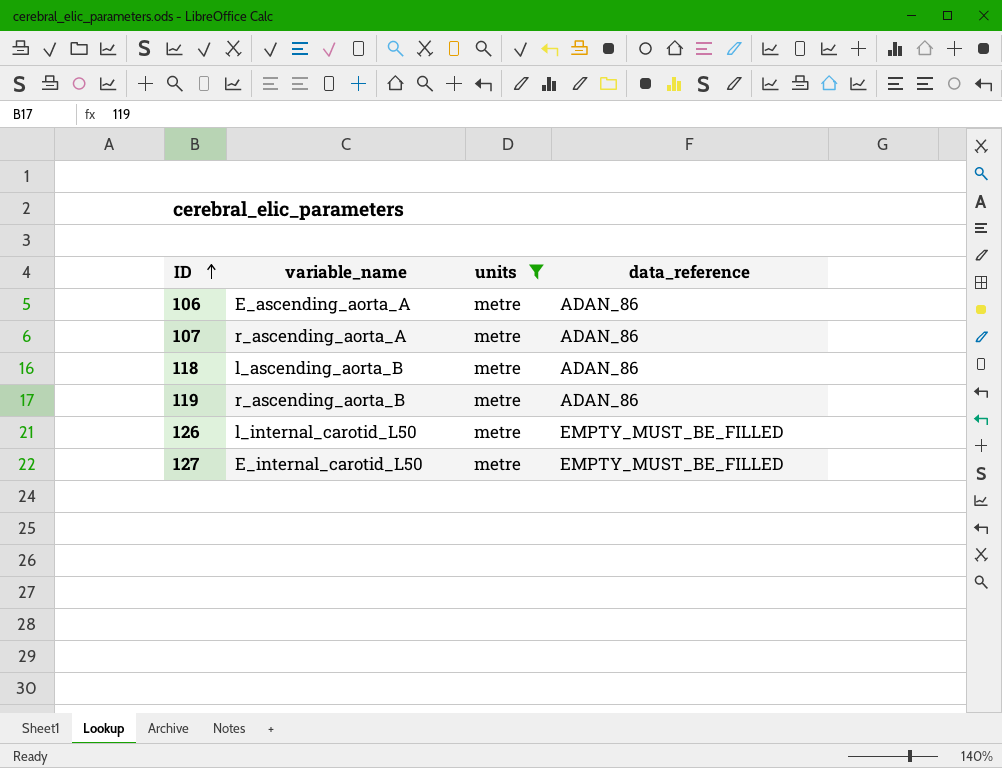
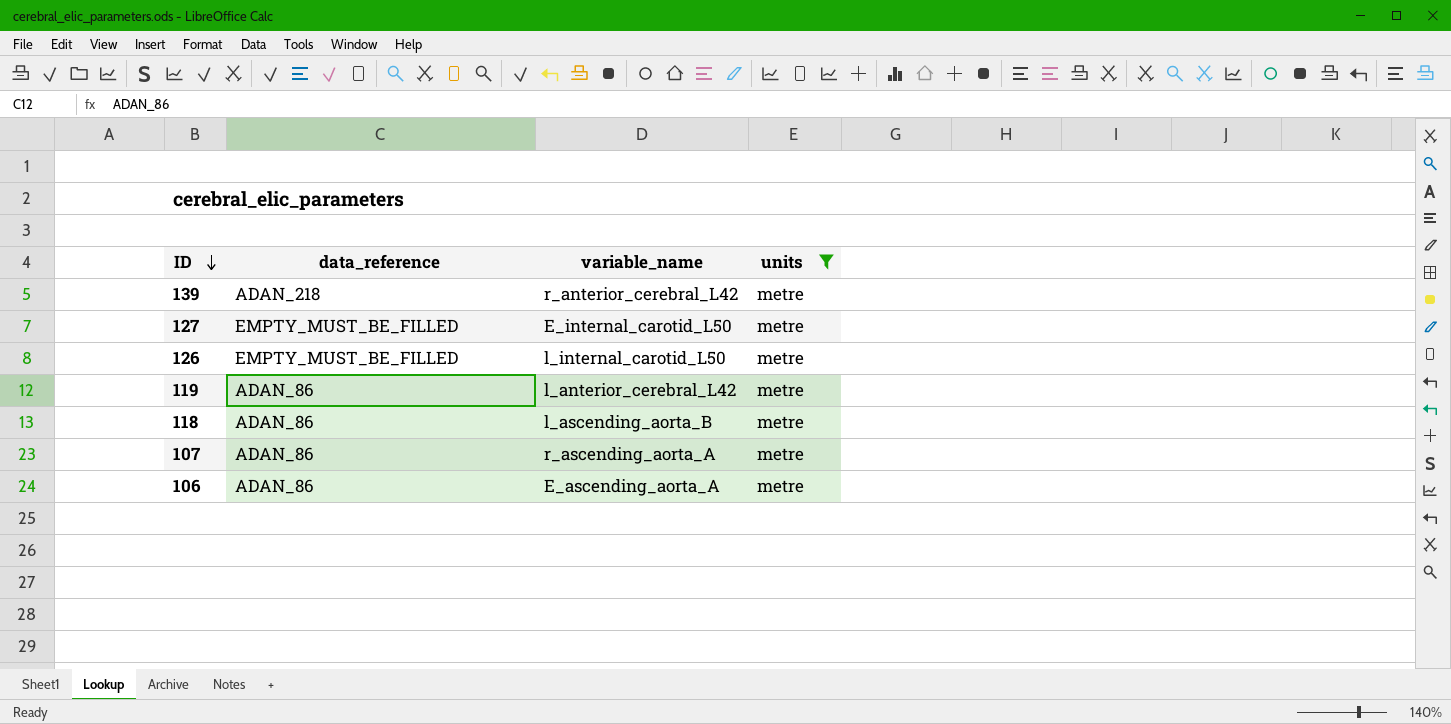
row order: ID ascending -> ID descending
column data_reference | position: 4 -> 2
row 139: none -> ADAN_218 | r_anterior_cerebral_L42 | metre
119 | variable_name: r_ascending_aorta_B -> l_anterior_cerebral_L42

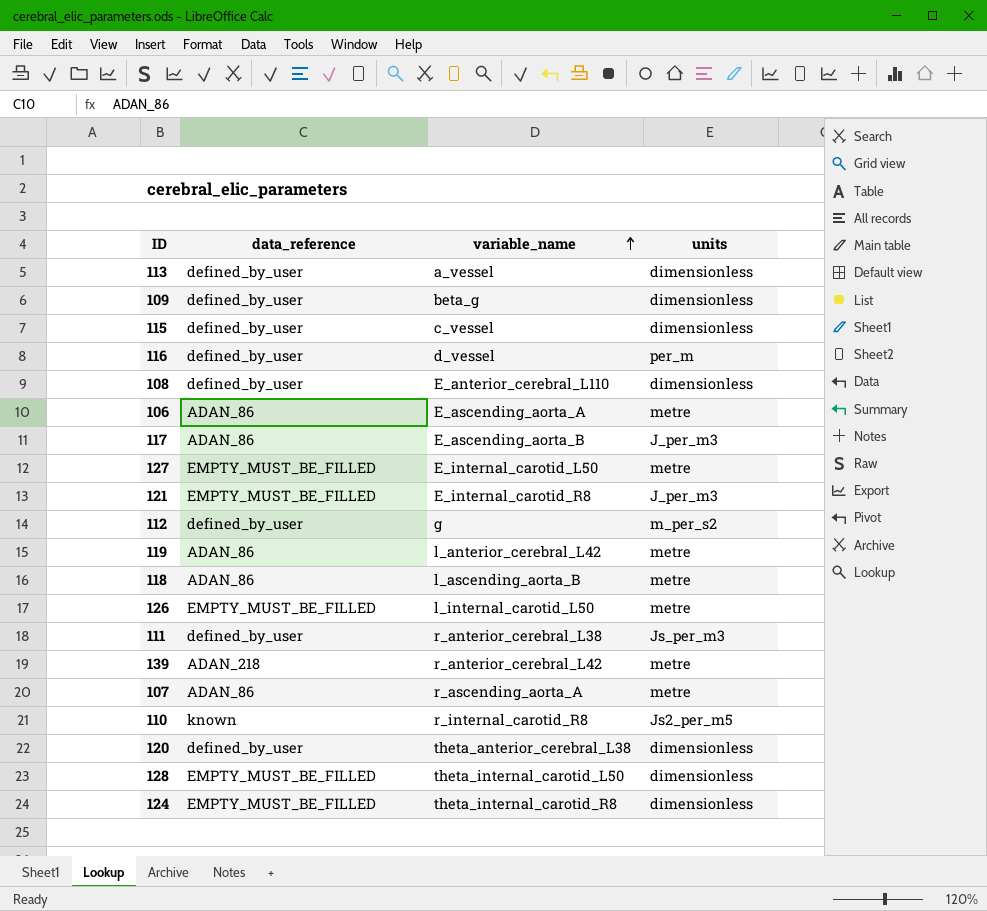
filter: units = metre -> none
row order: ID descending -> variable_name ascending

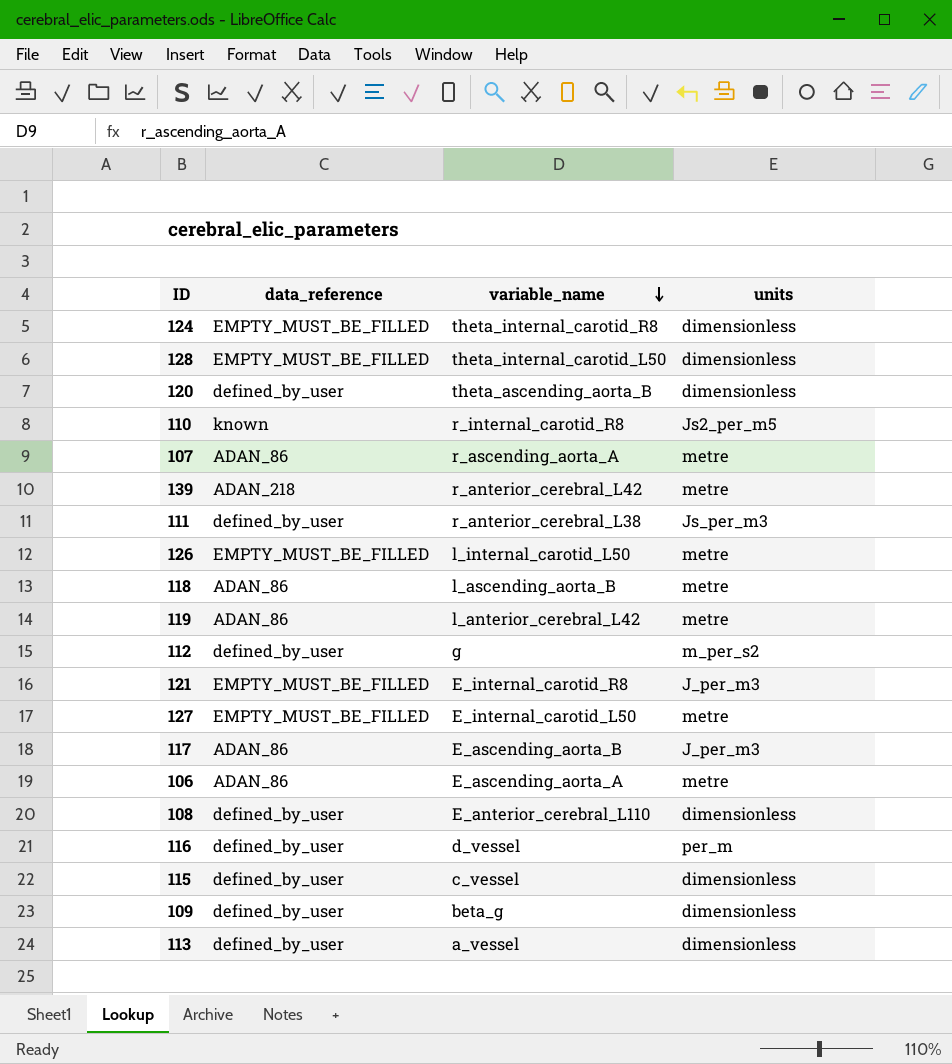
row order: variable_name ascending -> variable_name descending
120 | variable_name: theta_anterior_cerebral_L38 -> theta_ascending_aorta_B

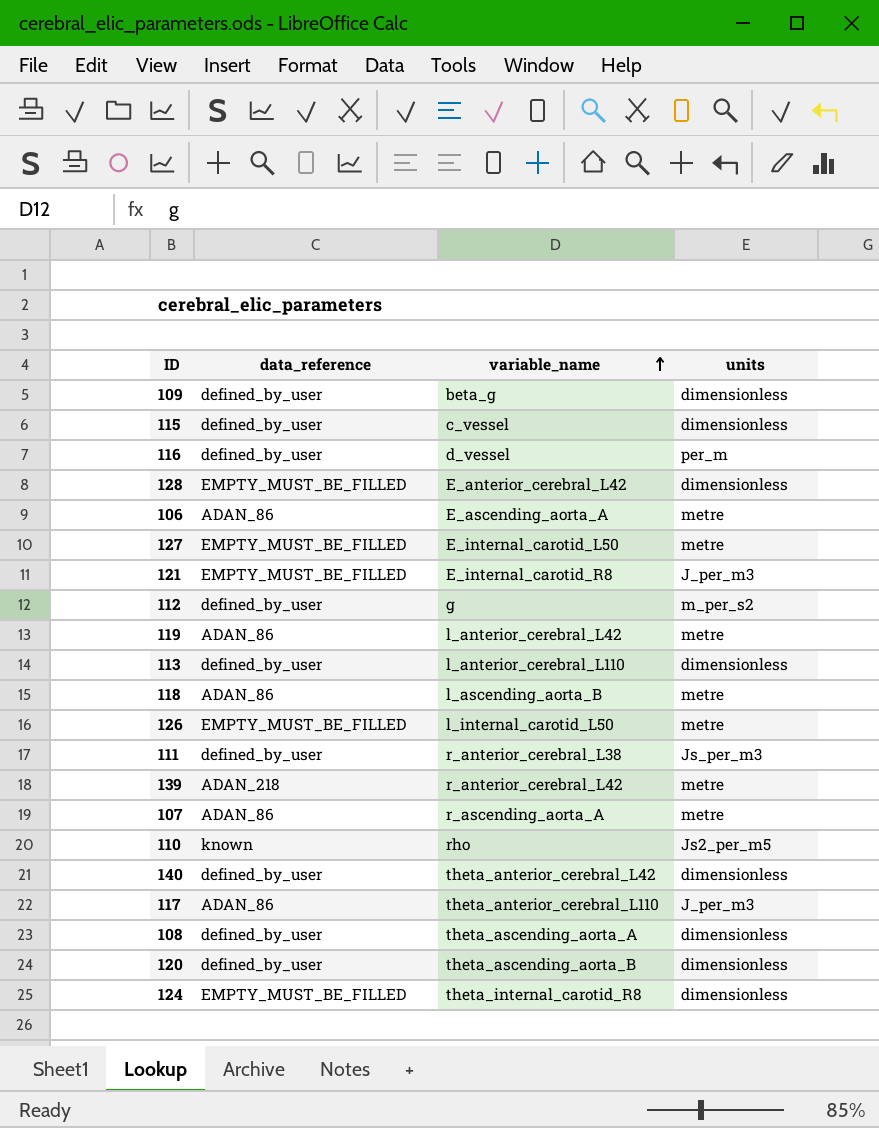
row order: variable_name descending -> variable_name ascending
128 | variable_name: theta_internal_carotid_L50 -> E_anterior_cerebral_L42
113 | variable_name: a_vessel -> l_anterior_cerebral_L110
110 | variable_name: r_internal_carotid_R8 -> rho
row 140: none -> defined_by_user | theta_anterior_cerebral_L42 | dimensionless
117 | variable_name: E_ascending_aorta_B -> theta_anterior_cerebral_L110
108 | variable_name: E_anterior_cerebral_L110 -> theta_ascending_aorta_A

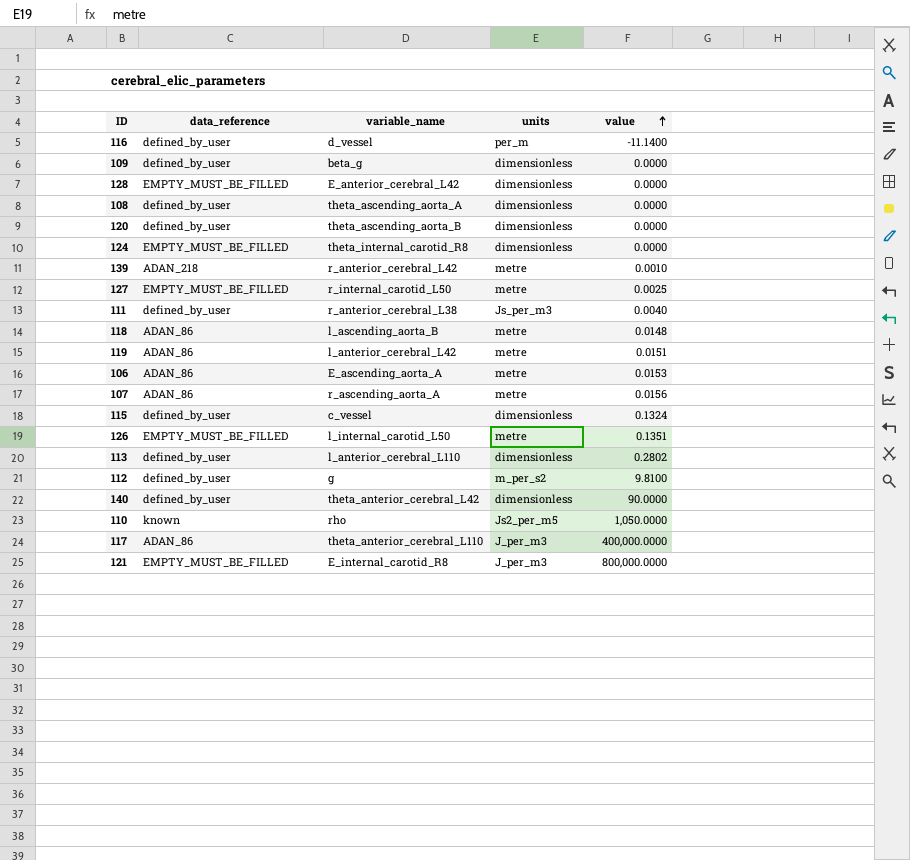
row order: variable_name ascending -> value ascending
column value | position: none -> 5
127 | variable_name: E_internal_carotid_L50 -> r_internal_carotid_L50

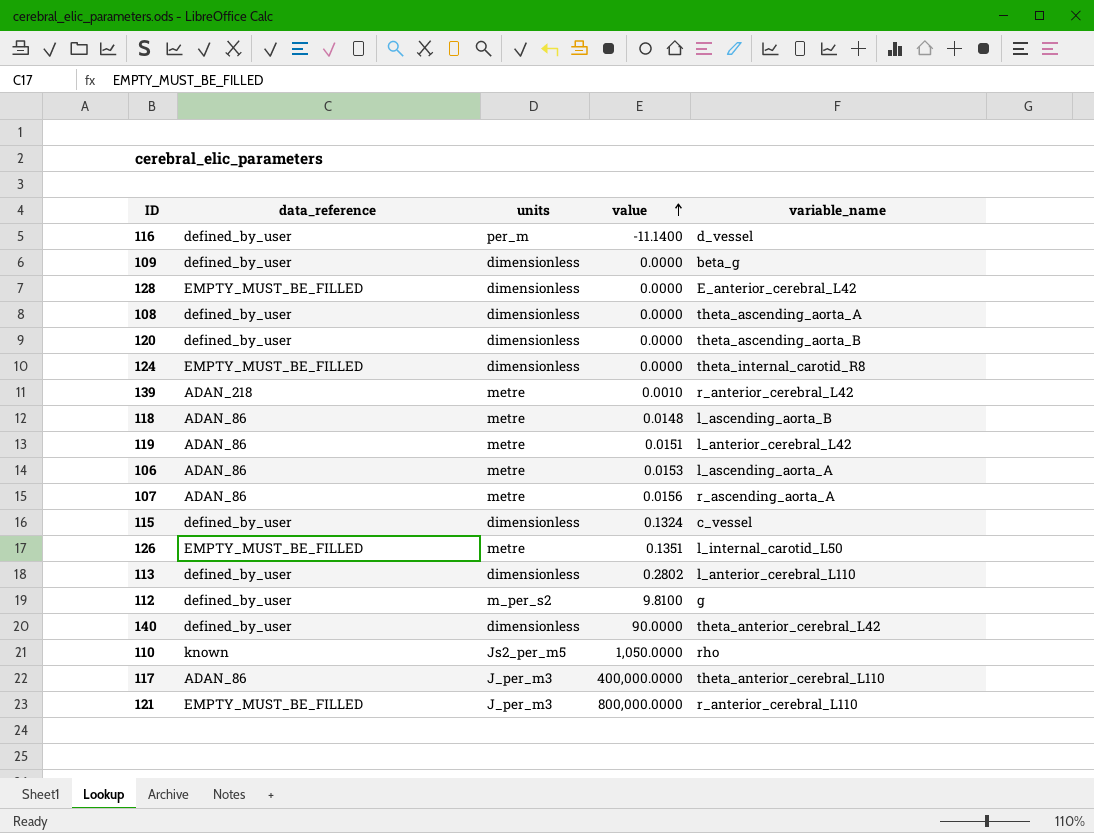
column variable_name | position: 3 -> 5
row 127: EMPTY_MUST_BE_FILLED | r_internal_carotid_L50 | metre | 0.0025 -> none
row 111: defined_by_user | r_anterior_cerebral_L38 | Js_per_m3 | 0.0040 -> none
106 | variable_name: E_ascending_aorta_A -> l_ascending_aorta_A
121 | variable_name: E_internal_carotid_R8 -> r_anterior_cerebral_L110

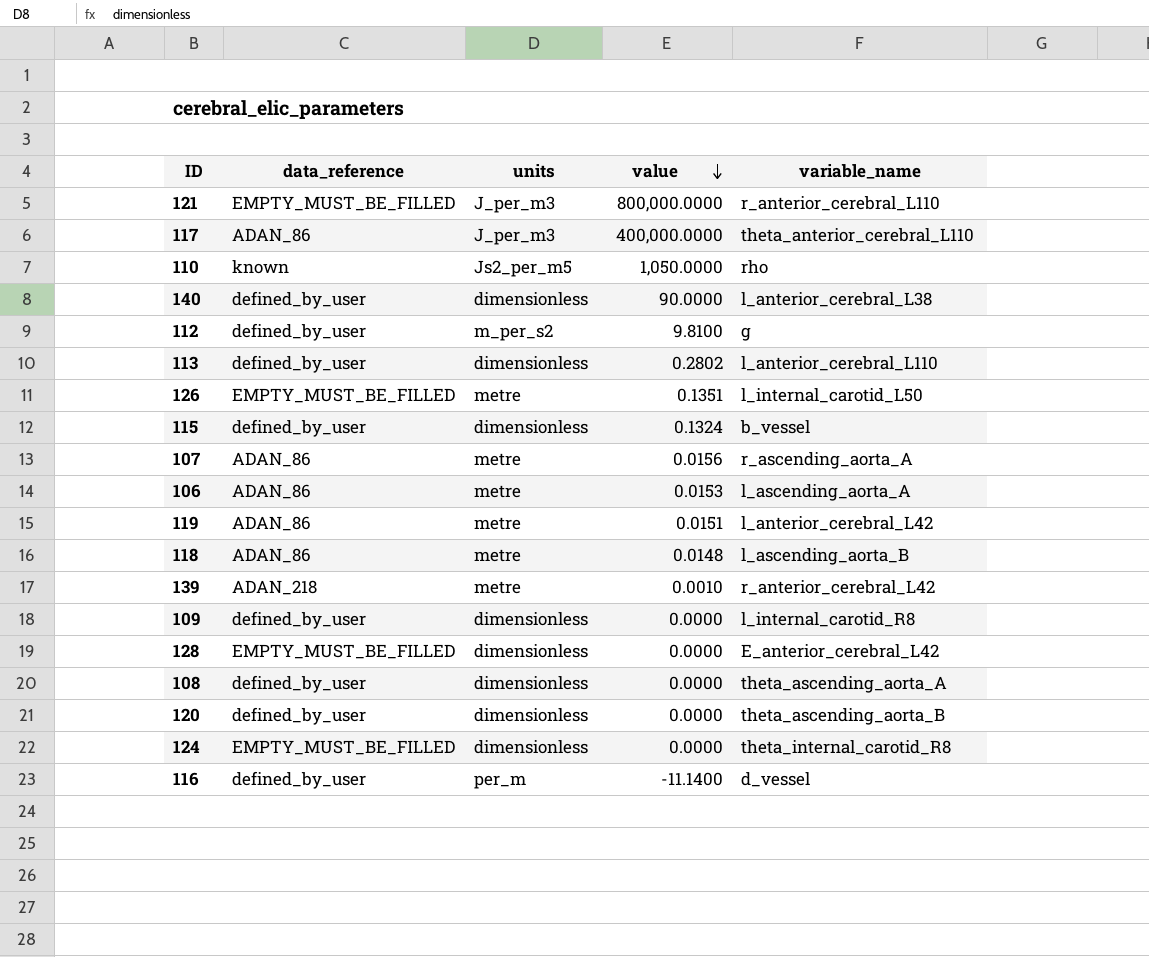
row order: value ascending -> value descending
140 | variable_name: theta_anterior_cerebral_L42 -> l_anterior_cerebral_L38
115 | variable_name: c_vessel -> b_vessel
109 | variable_name: beta_g -> l_internal_carotid_R8

